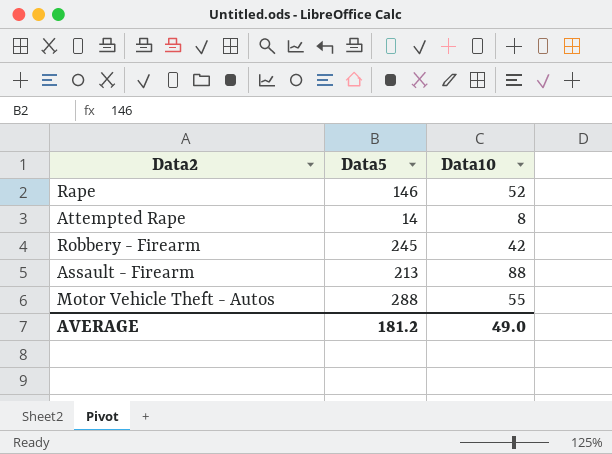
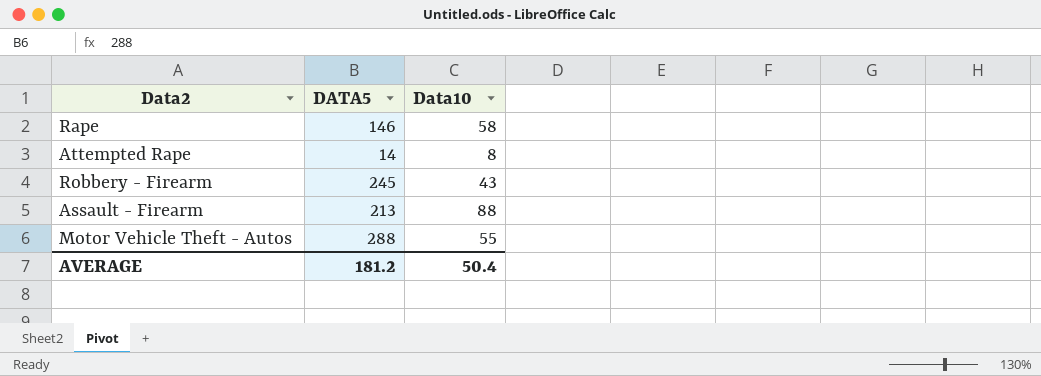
column name: Data5 -> DATA5
Rape | Data10: 52 -> 58
Robbery - Firearm | Data10: 42 -> 43
AVERAGE | Data10: 49.0 -> 50.4

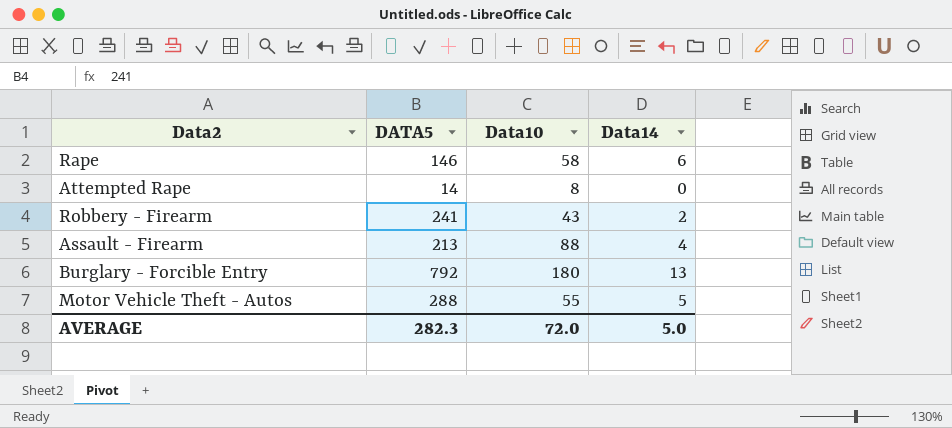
column Data14 | position: none -> 4
Robbery - Firearm | DATA5: 245 -> 241
row Burglary - Forcible Entry: none -> 792 | 180 | 13
AVERAGE | DATA5: 181.2 -> 282.3
AVERAGE | Data10: 50.4 -> 72.0

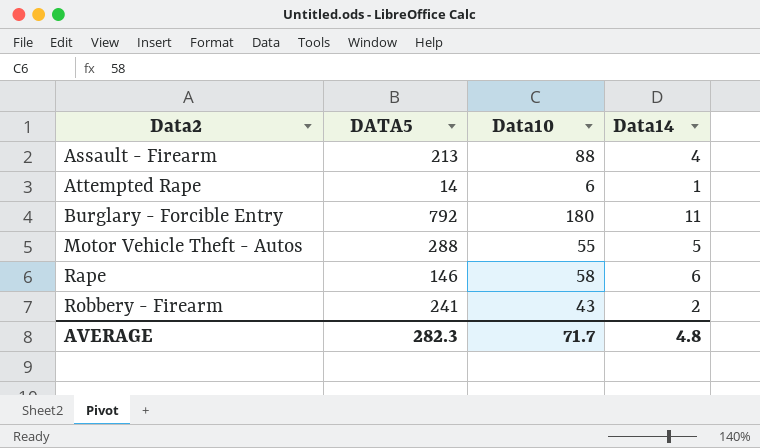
row order: none -> Data2 ascending
Attempted Rape | Data10: 8 -> 6
Attempted Rape | Data14: 0 -> 1
Burglary - Forcible Entry | Data14: 13 -> 11
AVERAGE | Data10: 72.0 -> 71.7
AVERAGE | Data14: 5.0 -> 4.8

